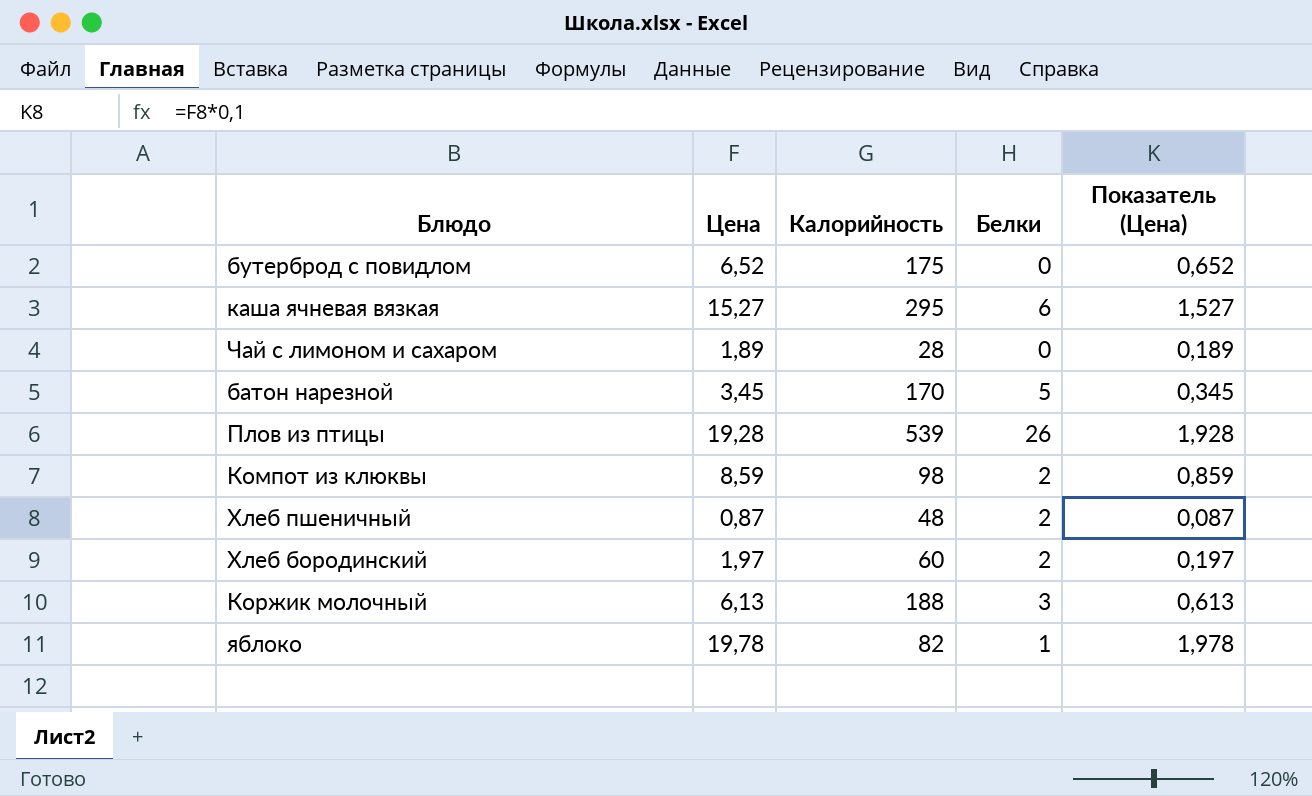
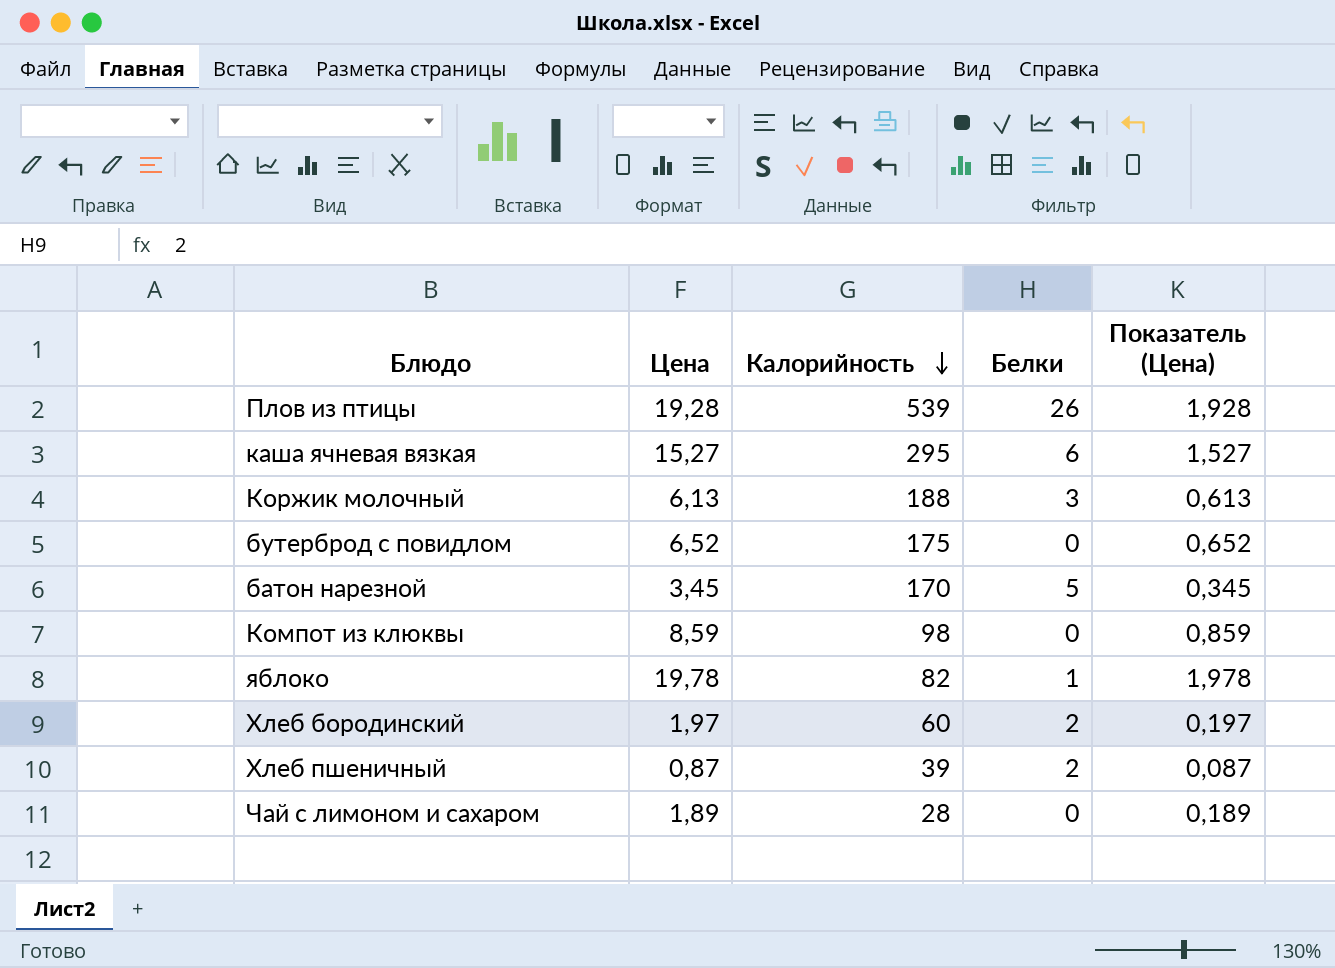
row order: none -> Калорийность descending
Компот из клюквы | Белки: 2 -> 0
Хлеб пшеничный | Калорийность: 48 -> 39

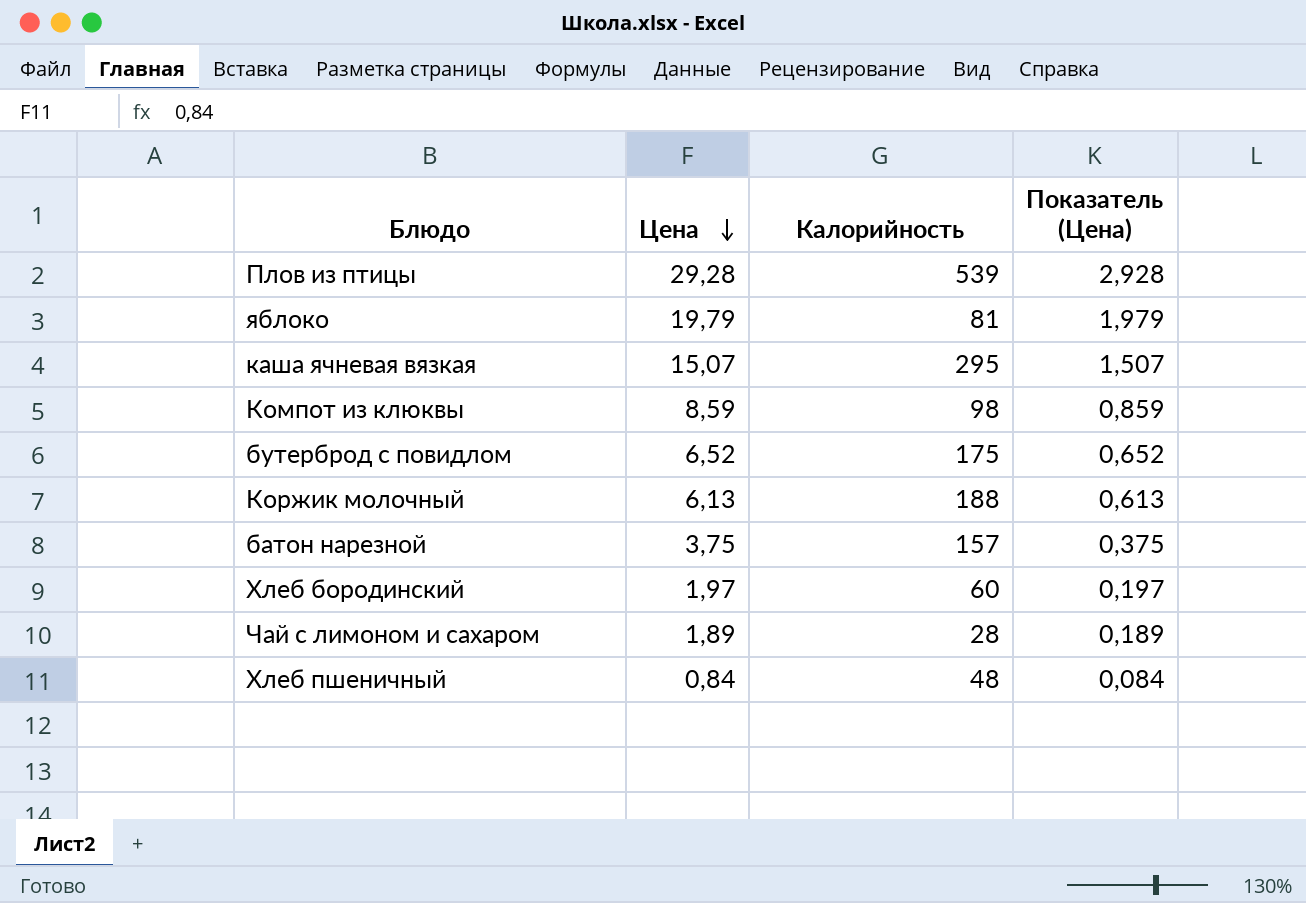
row order: Калорийность descending -> Цена descending
column Белки | position: 4 -> none
Плов из птицы | Цена: 19,28 -> 29,28
Плов из птицы | Показатель (Цена): 1,928 -> 2,928
яблоко | Цена: 19,78 -> 19,79
яблоко | Калорийность: 82 -> 81
яблоко | Показатель (Цена): 1,978 -> 1,979
каша ячневая вязкая | Цена: 15,27 -> 15,07
каша ячневая вязкая | Показатель (Цена): 1,527 -> 1,507
батон нарезной | Цена: 3,45 -> 3,75
батон нарезной | Калорийность: 170 -> 157
батон нарезной | Показатель (Цена): 0,345 -> 0,375
Хлеб пшеничный | Цена: 0,87 -> 0,84
Хлеб пшеничный | Калорийность: 39 -> 48
Хлеб пшеничный | Показатель (Цена): 0,087 -> 0,084

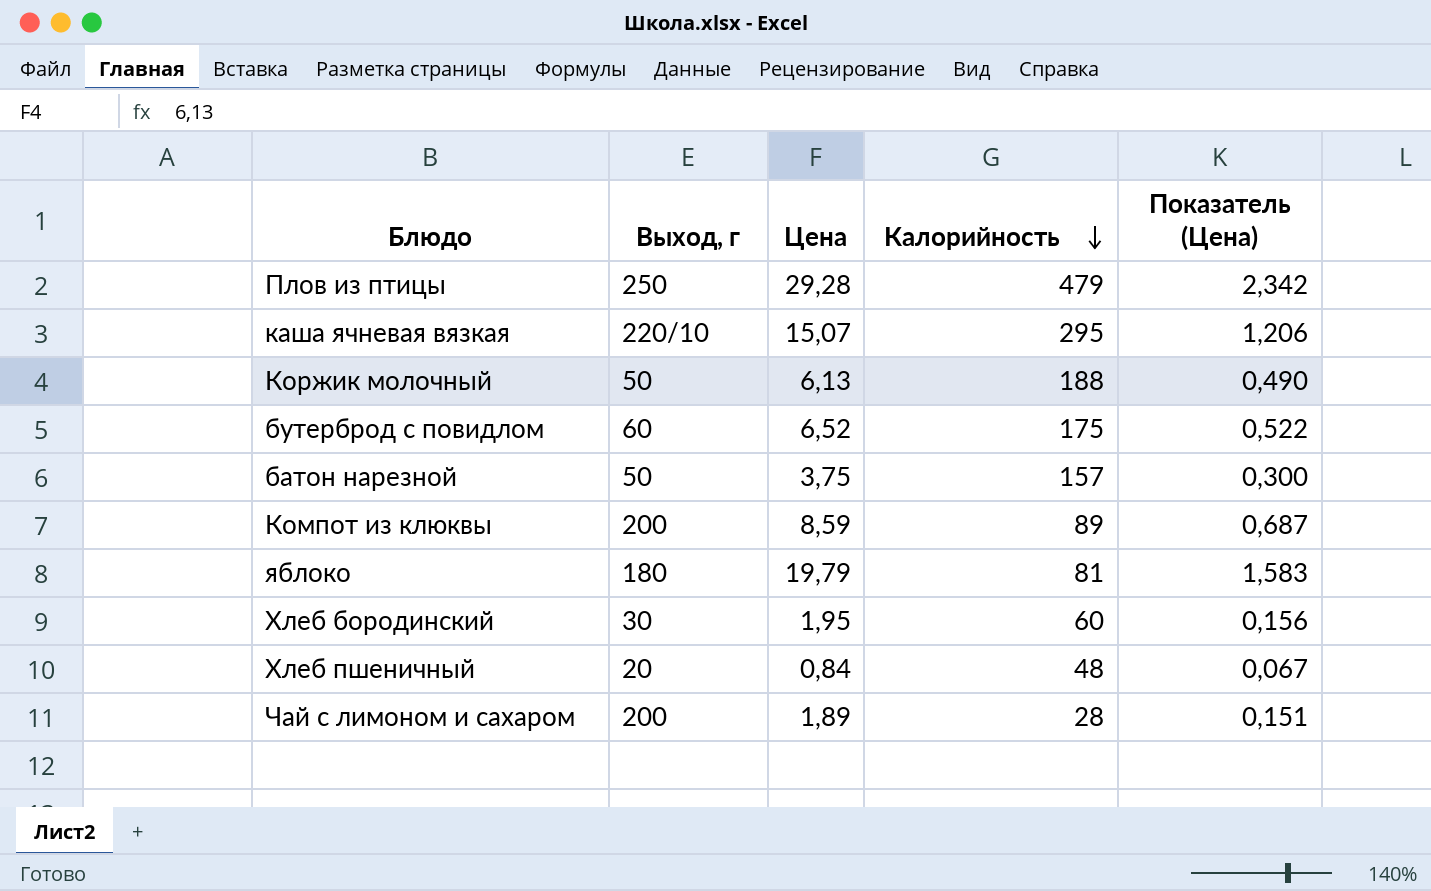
row order: Цена descending -> Калорийность descending
column Выход, г | position: none -> 2
column Показатель (Цена) | formula: [Цена] * 0,1 -> [Цена] * 0,08
Плов из птицы | Калорийность: 539 -> 479
Компот из клюквы | Калорийность: 98 -> 89
Хлеб бородинский | Цена: 1,97 -> 1,95

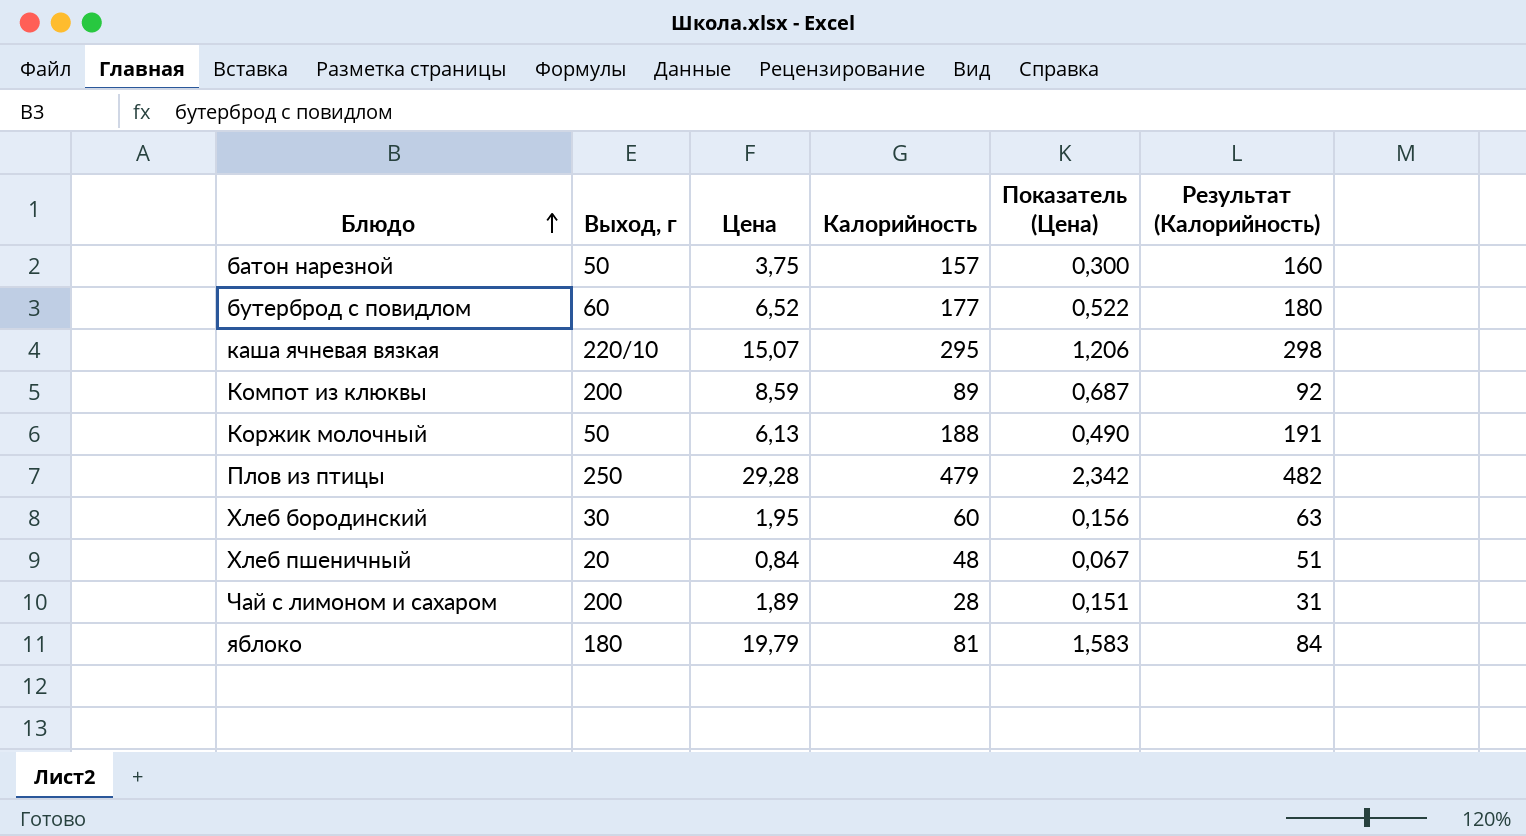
row order: Калорийность descending -> Блюдо ascending
column Результат (Калорийность) | formula: none -> [Калорийность] + 3
бутерброд с повидлом | Калорийность: 175 -> 177

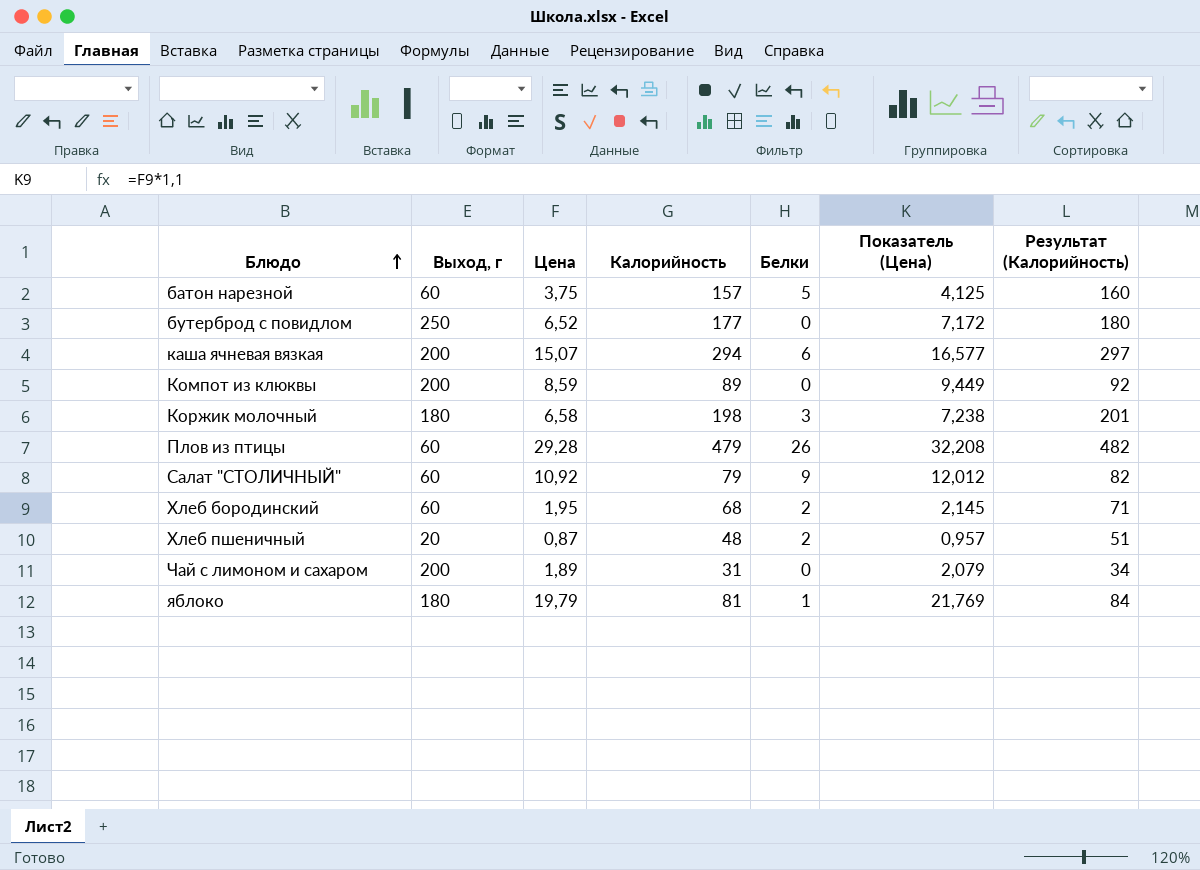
column Белки | position: none -> 5
column Показатель (Цена) | formula: [Цена] * 0,08 -> [Цена] * 1,1
батон нарезной | Выход, г: 50 -> 60
бутерброд с повидлом | Выход, г: 60 -> 250
каша ячневая вязкая | Выход, г: 220/10 -> 200
каша ячневая вязкая | Калорийность: 295 -> 294
каша ячневая вязкая | Результат (Калорийность): 298 -> 297
Коржик молочный | Выход, г: 50 -> 180
Коржик молочный | Цена: 6,13 -> 6,58
Коржик молочный | Калорийность: 188 -> 198
Коржик молочный | Результат (Калорийность): 191 -> 201
Плов из птицы | Выход, г: 250 -> 60
row Салат "СТОЛИЧНЫЙ": none -> 60 | 10,92 | 79 | 9 | 12,012 | 82
Хлеб бородинский | Выход, г: 30 -> 60
Хлеб бородинский | Калорийность: 60 -> 68
Хлеб бородинский | Результат (Калорийность): 63 -> 71
Хлеб пшеничный | Цена: 0,84 -> 0,87
Чай с лимоном и сахаром | Калорийность: 28 -> 31
Чай с лимоном и сахаром | Результат (Калорийность): 31 -> 34

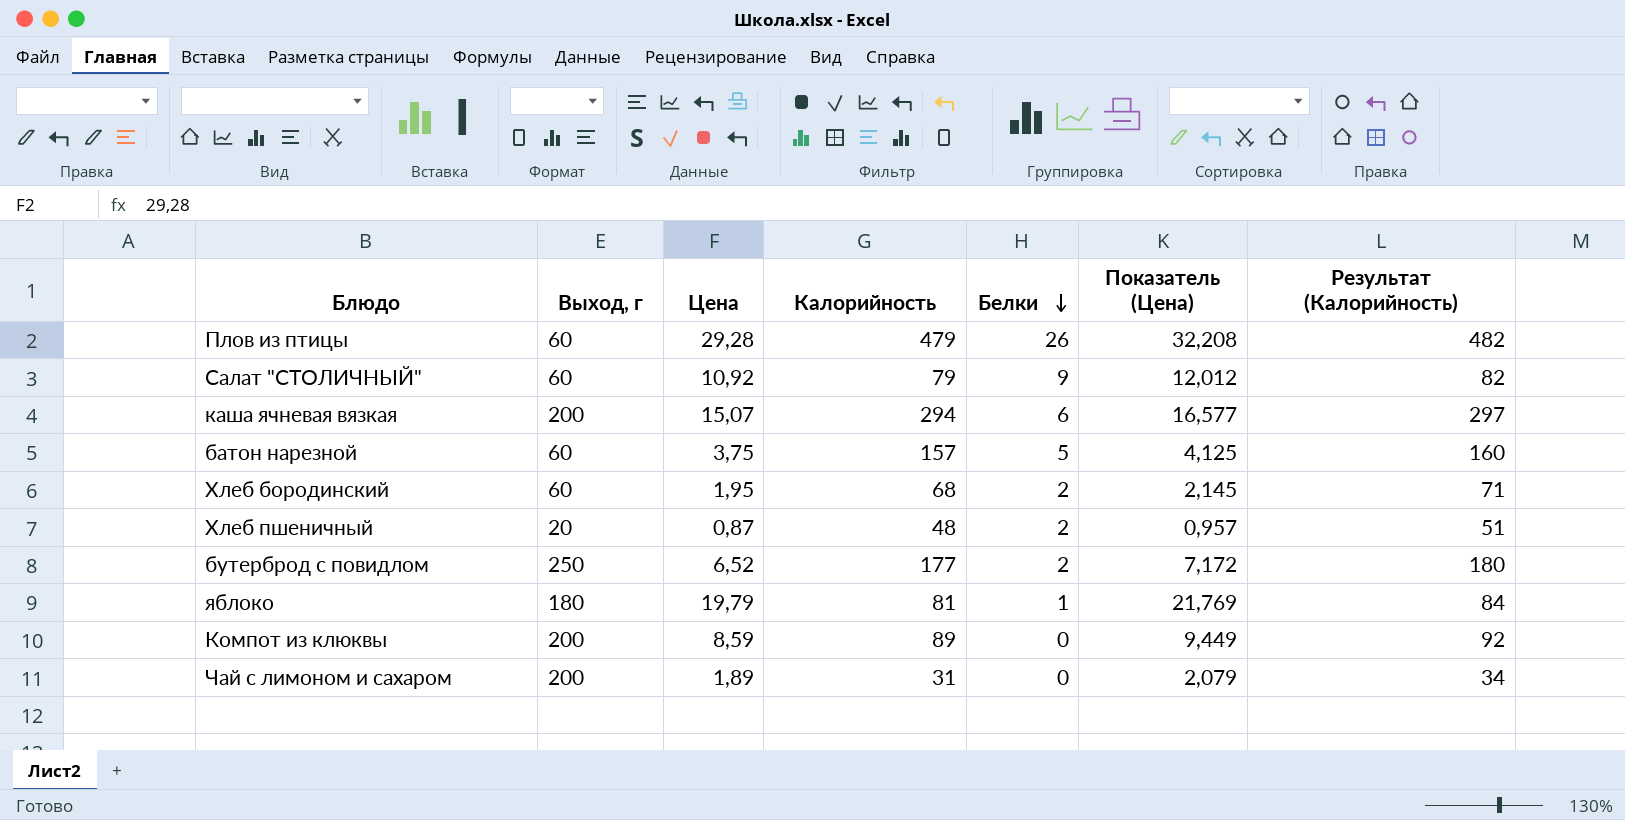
row order: Блюдо ascending -> Белки descending
row Коржик молочный: 180 | 6,58 | 198 | 3 | 7,238 | 201 -> none
бутерброд с повидлом | Белки: 0 -> 2

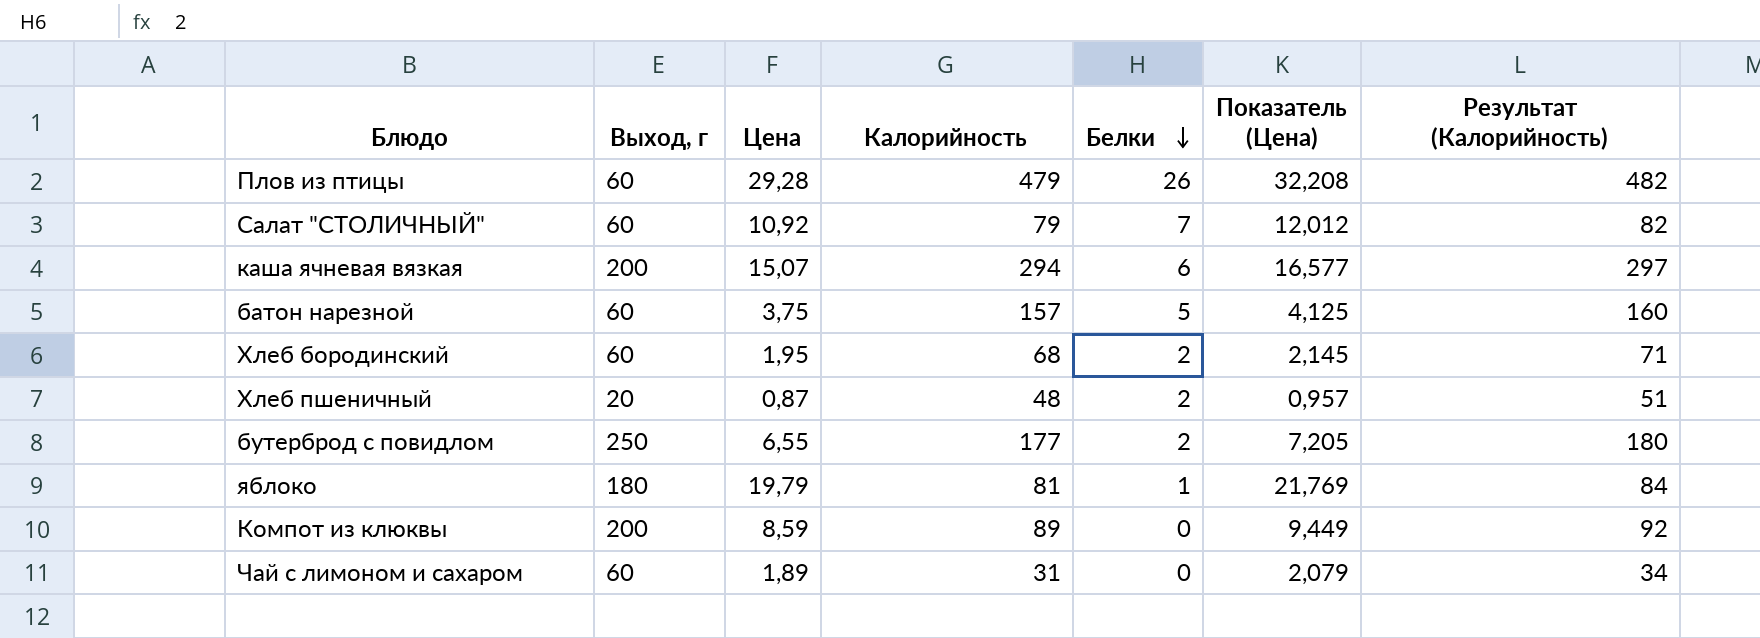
Салат "СТОЛИЧНЫЙ" | Белки: 9 -> 7
бутерброд с повидлом | Цена: 6,52 -> 6,55
бутерброд с повидлом | Показатель (Цена): 7,172 -> 7,205
Чай с лимоном и сахаром | Выход, г: 200 -> 60

